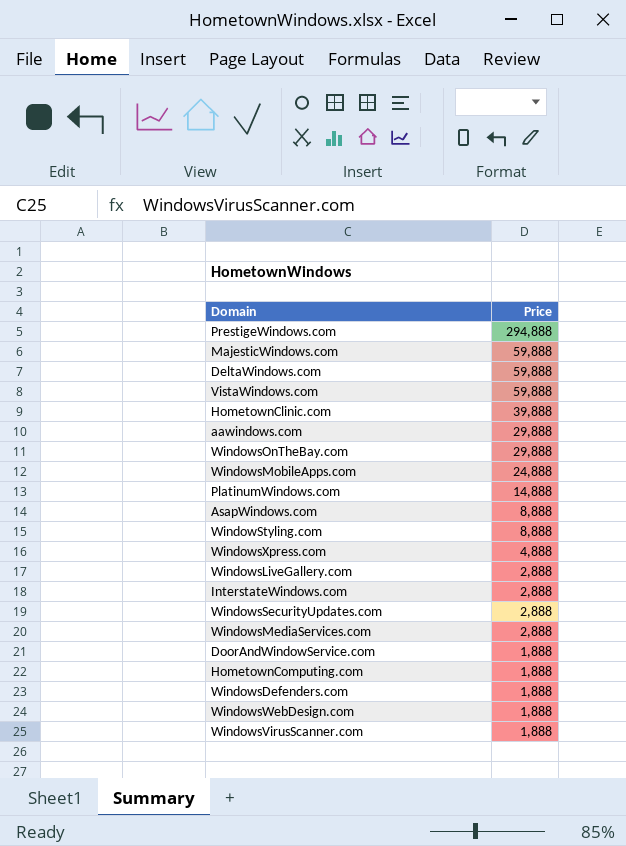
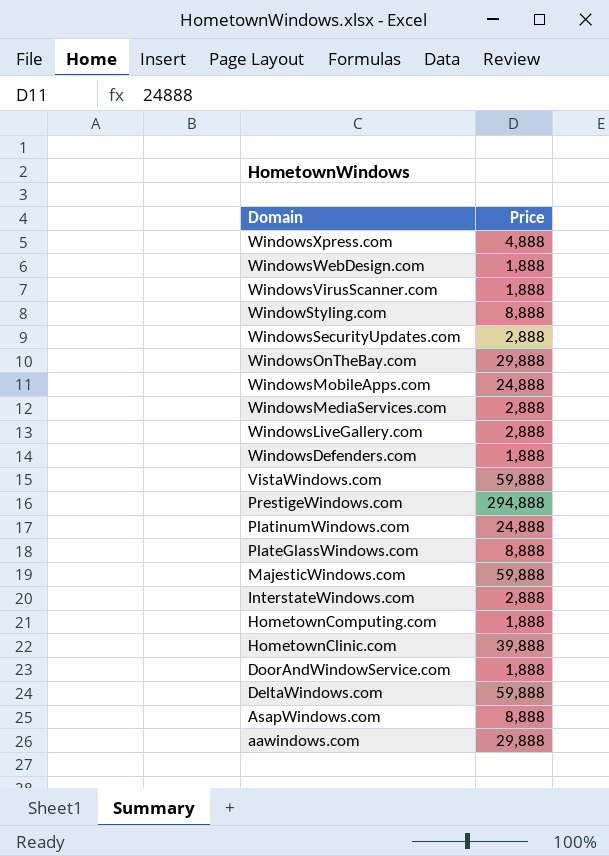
row order: Price descending -> Domain descending
PlatinumWindows.com | Price: 14,888 -> 24,888
row PlateGlassWindows.com: none -> 8,888

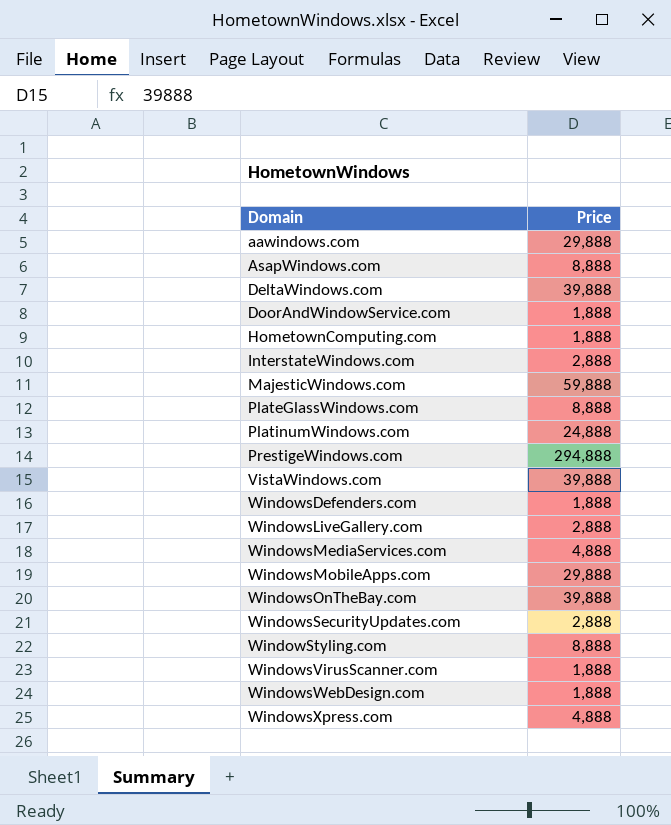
row order: Domain descending -> Domain ascending
row HometownClinic.com: 39,888 -> none
DeltaWindows.com | Price: 59,888 -> 39,888
VistaWindows.com | Price: 59,888 -> 39,888
WindowsMediaServices.com | Price: 2,888 -> 4,888
WindowsMobileApps.com | Price: 24,888 -> 29,888
WindowsOnTheBay.com | Price: 29,888 -> 39,888

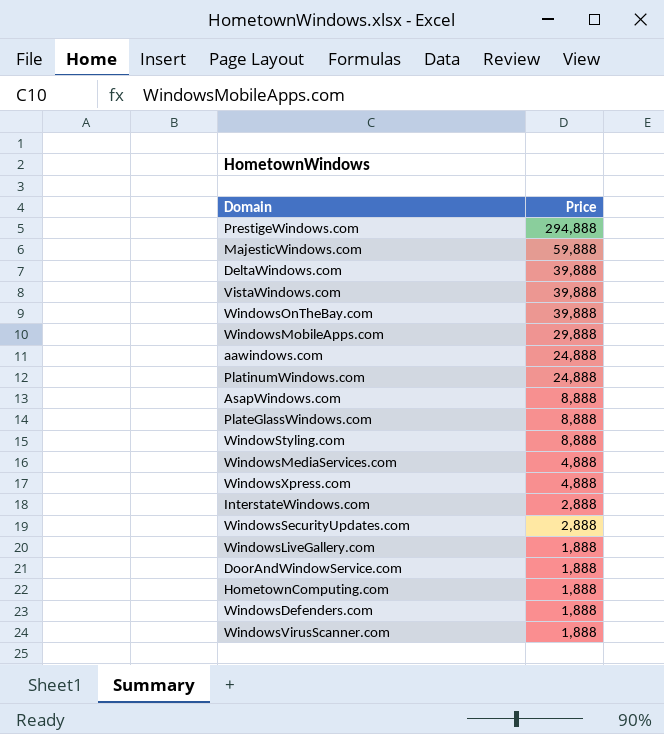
row order: Domain ascending -> Price descending
row WindowsWebDesign.com: 1,888 -> none
aawindows.com | Price: 29,888 -> 24,888
WindowsLiveGallery.com | Price: 2,888 -> 1,888

